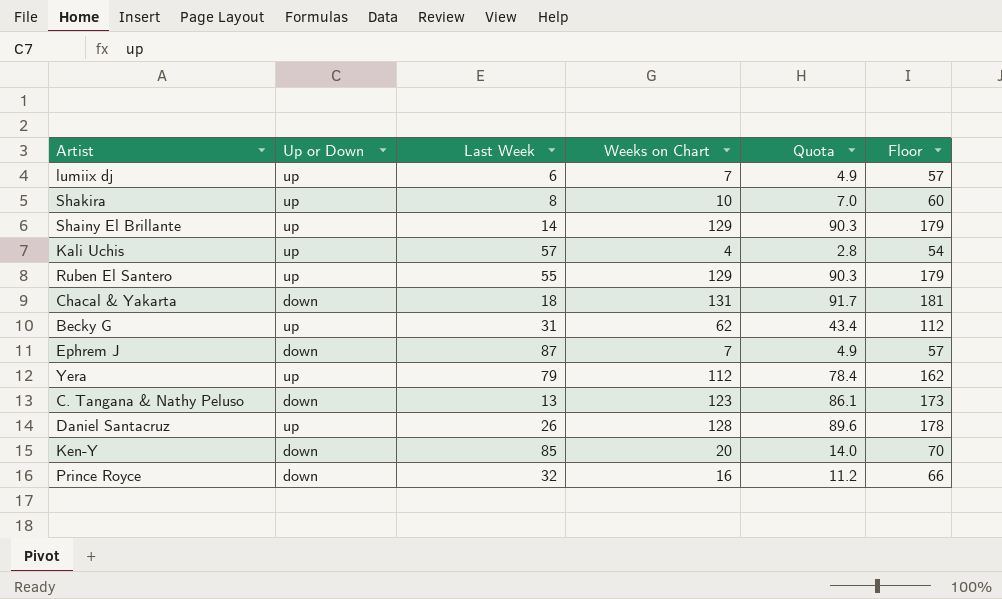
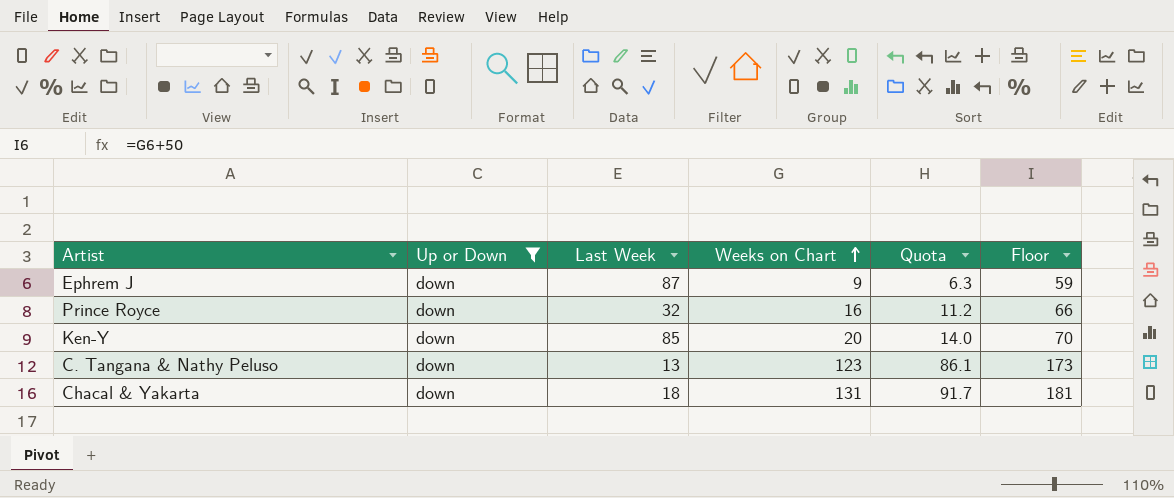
filter: none -> Up or Down = down
row order: none -> Weeks on Chart ascending
Ephrem J | Weeks on Chart: 7 -> 9
Ephrem J | Quota: 4.9 -> 6.3
Ephrem J | Floor: 57 -> 59

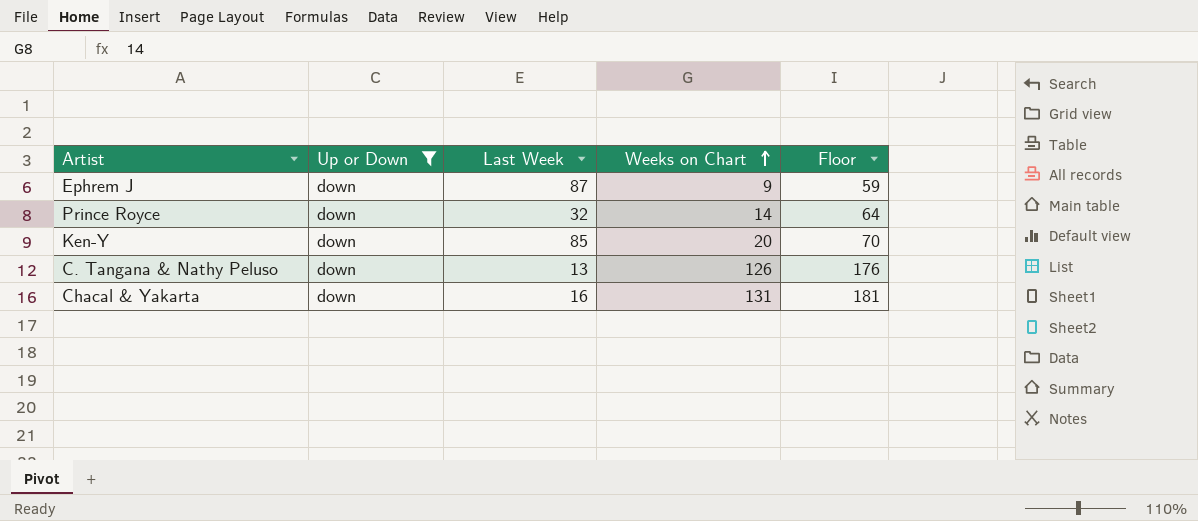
column Quota | formula: [Weeks on Chart] * 0.7 -> none
Prince Royce | Weeks on Chart: 16 -> 14
Prince Royce | Floor: 66 -> 64
C. Tangana & Nathy Peluso | Weeks on Chart: 123 -> 126
C. Tangana & Nathy Peluso | Floor: 173 -> 176
Chacal & Yakarta | Last Week: 18 -> 16

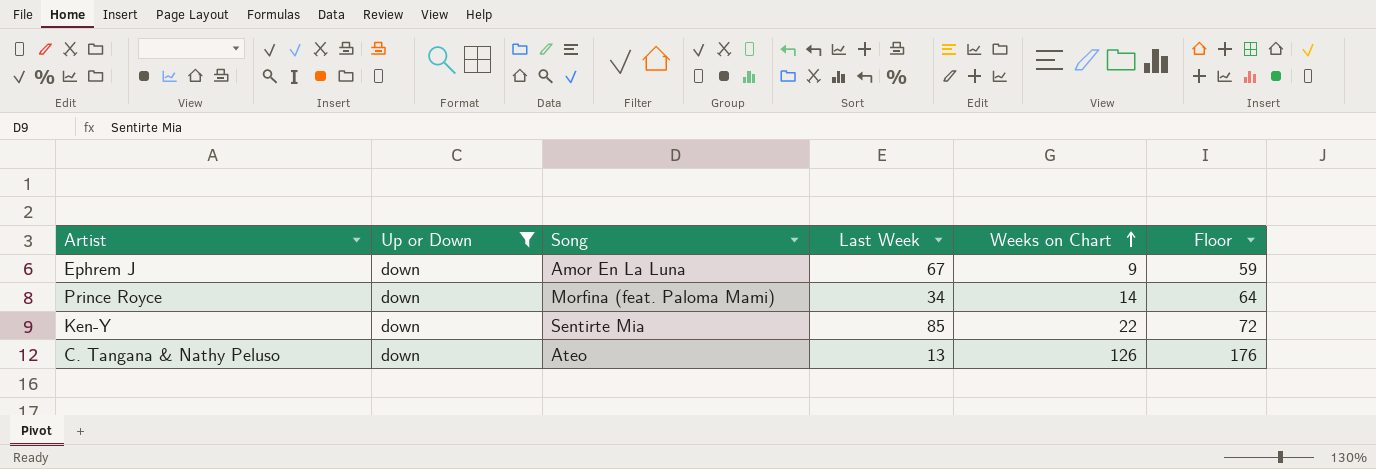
column Song | position: none -> 3
row Chacal & Yakarta: down | 16 | 131 | 181 -> none
Ephrem J | Last Week: 87 -> 67
Prince Royce | Last Week: 32 -> 34
Ken-Y | Weeks on Chart: 20 -> 22
Ken-Y | Floor: 70 -> 72

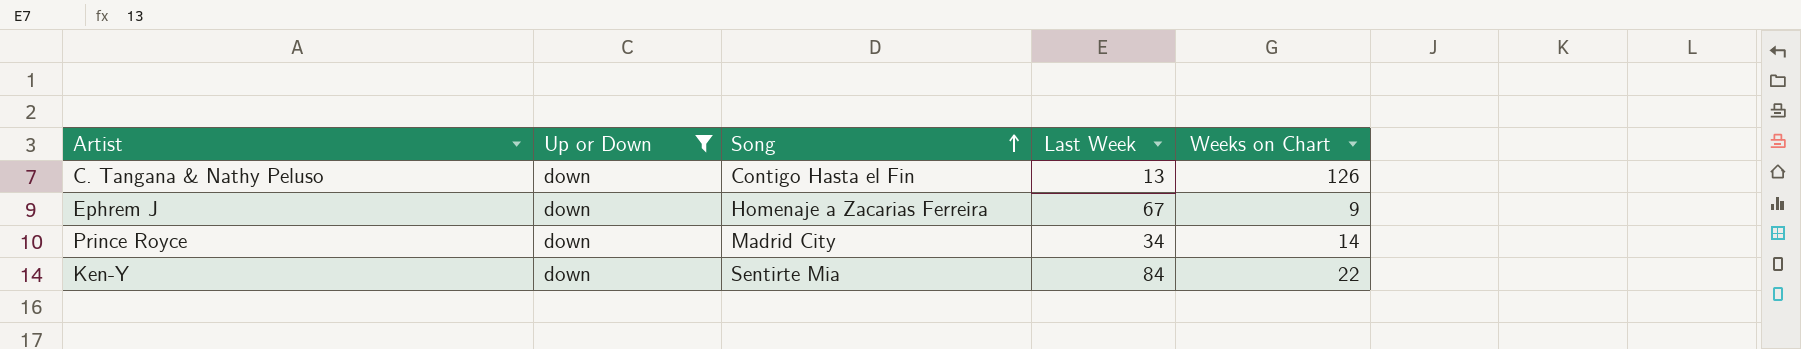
row order: Weeks on Chart ascending -> Song ascending
column Floor | formula: [Weeks on Chart] + 50 -> none
C. Tangana & Nathy Peluso | Song: Ateo -> Contigo Hasta el Fin
Ephrem J | Song: Amor En La Luna -> Homenaje a Zacarias Ferreira
Prince Royce | Song: Morfina (feat. Paloma Mami) -> Madrid City
Ken-Y | Last Week: 85 -> 84

